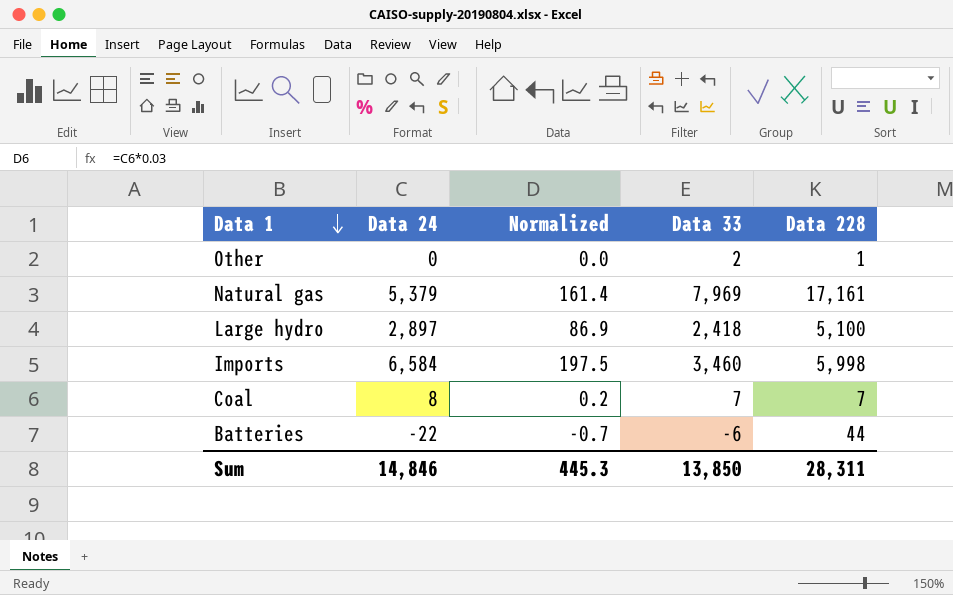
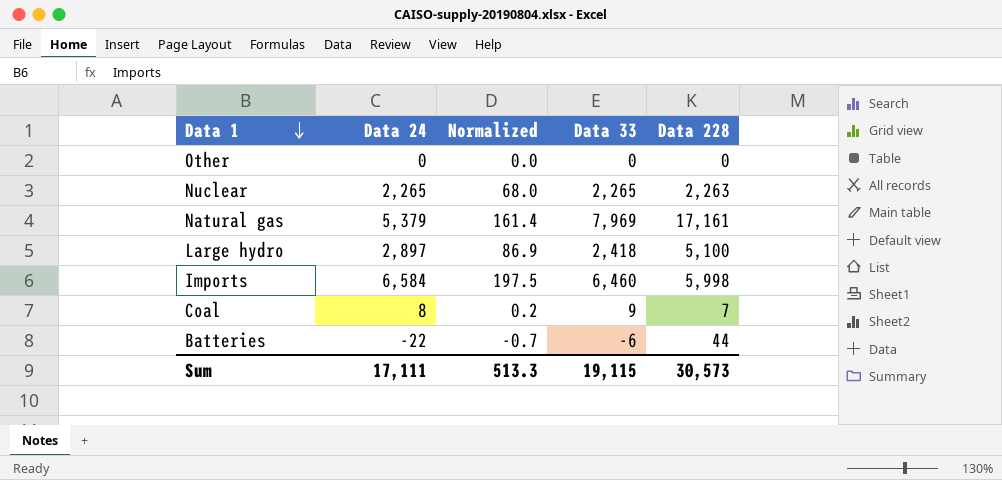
Other | Data 33: 2 -> 0
Other | Data 228: 1 -> 0
row Nuclear: none -> 2,265 | 68.0 | 2,265 | 2,263
Imports | Data 33: 3,460 -> 6,460
Coal | Data 33: 7 -> 9
Sum | Data 24: 14,846 -> 17,111
Sum | Normalized: 445.3 -> 513.3
Sum | Data 33: 13,850 -> 19,115
Sum | Data 228: 28,311 -> 30,573

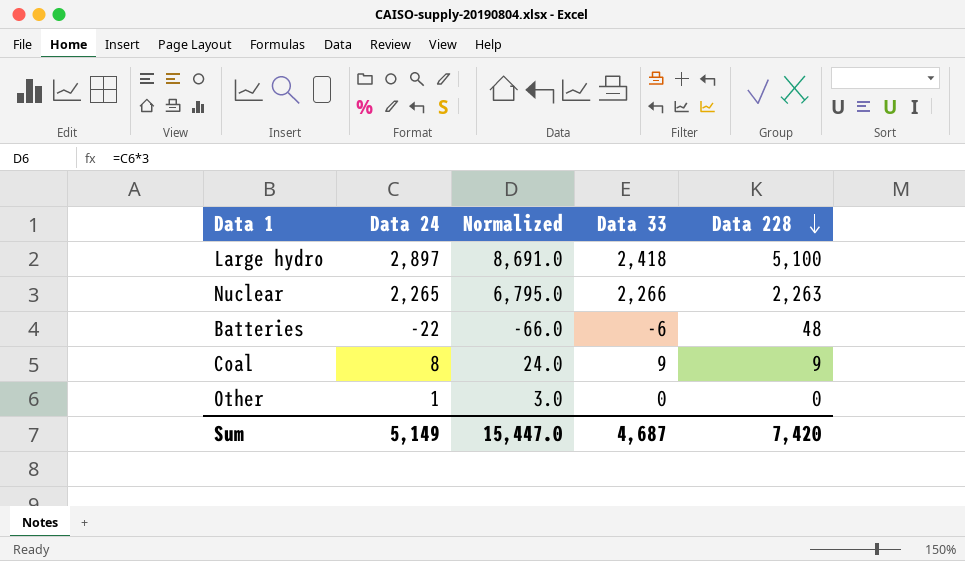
row order: Data 1 descending -> Data 228 descending
column Normalized | formula: [Data 24] * 0.03 -> [Data 24] * 3
row Natural gas: 5,379 | 161.4 | 7,969 | 17,161 -> none
row Imports: 6,584 | 197.5 | 6,460 | 5,998 -> none
Nuclear | Data 33: 2,265 -> 2,266
Batteries | Data 228: 44 -> 48
Coal | Data 228: 7 -> 9
Other | Data 24: 0 -> 1
Sum | Data 24: 17,111 -> 5,149
Sum | Normalized: 513.3 -> 15,447.0
Sum | Data 33: 19,115 -> 4,687
Sum | Data 228: 30,573 -> 7,420

